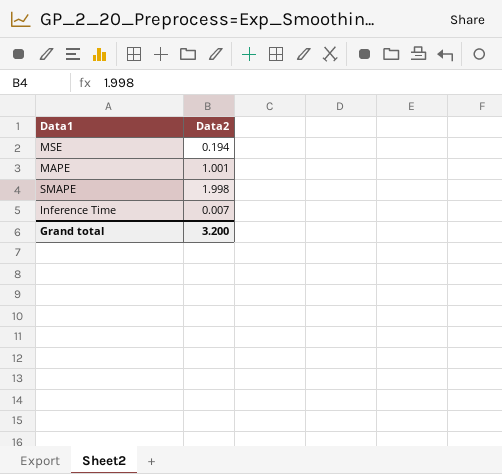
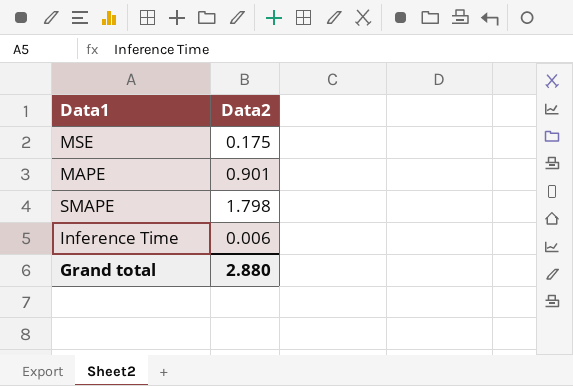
MSE | Data2: 0.194 -> 0.175
MAPE | Data2: 1.001 -> 0.901
SMAPE | Data2: 1.998 -> 1.798
Inference Time | Data2: 0.007 -> 0.006
Grand total | Data2: 3.200 -> 2.880

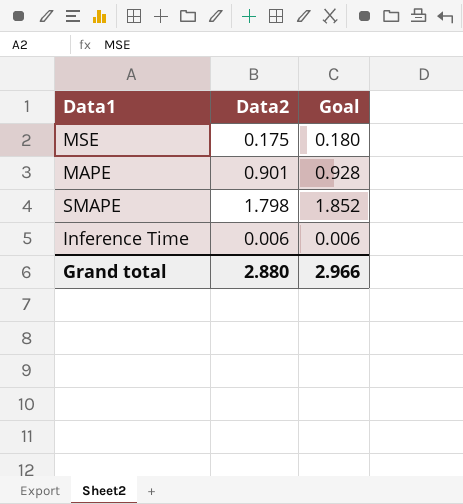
column Goal | formula: none -> [Data2] * 1.03

